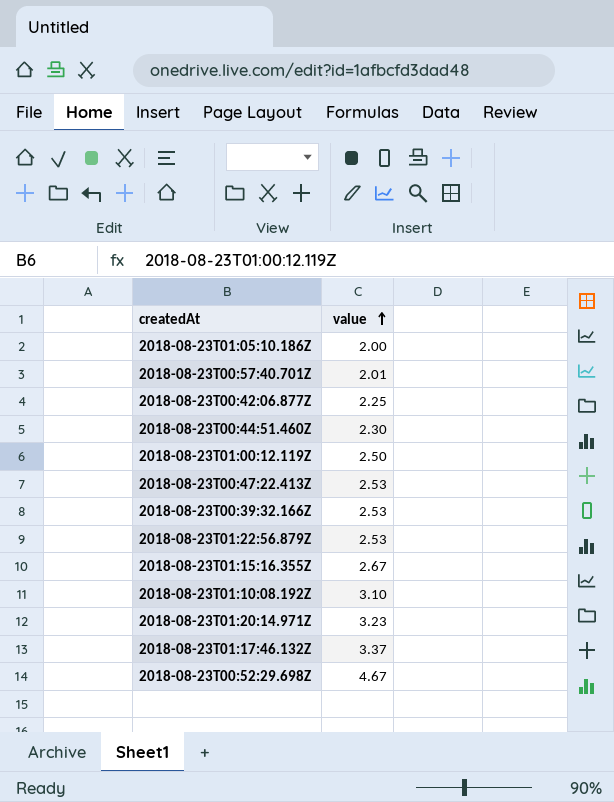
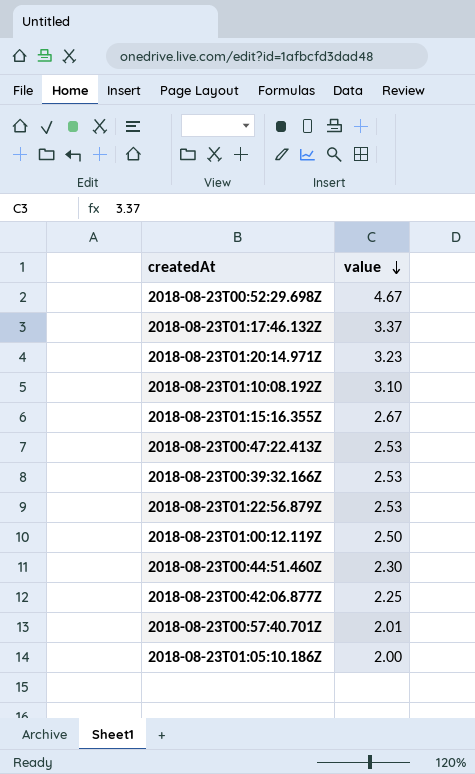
row order: value ascending -> value descending

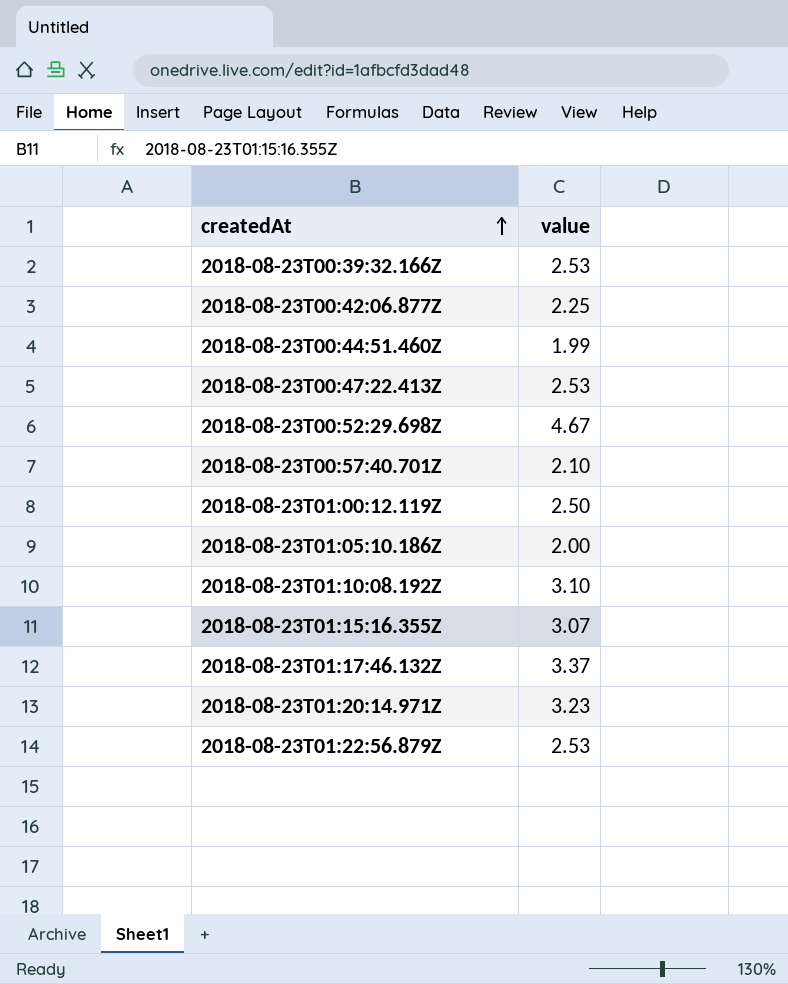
row order: value descending -> createdAt ascending
2018-08-23T00:44:51.460Z | value: 2.30 -> 1.99
2018-08-23T00:57:40.701Z | value: 2.01 -> 2.10
2018-08-23T01:15:16.355Z | value: 2.67 -> 3.07

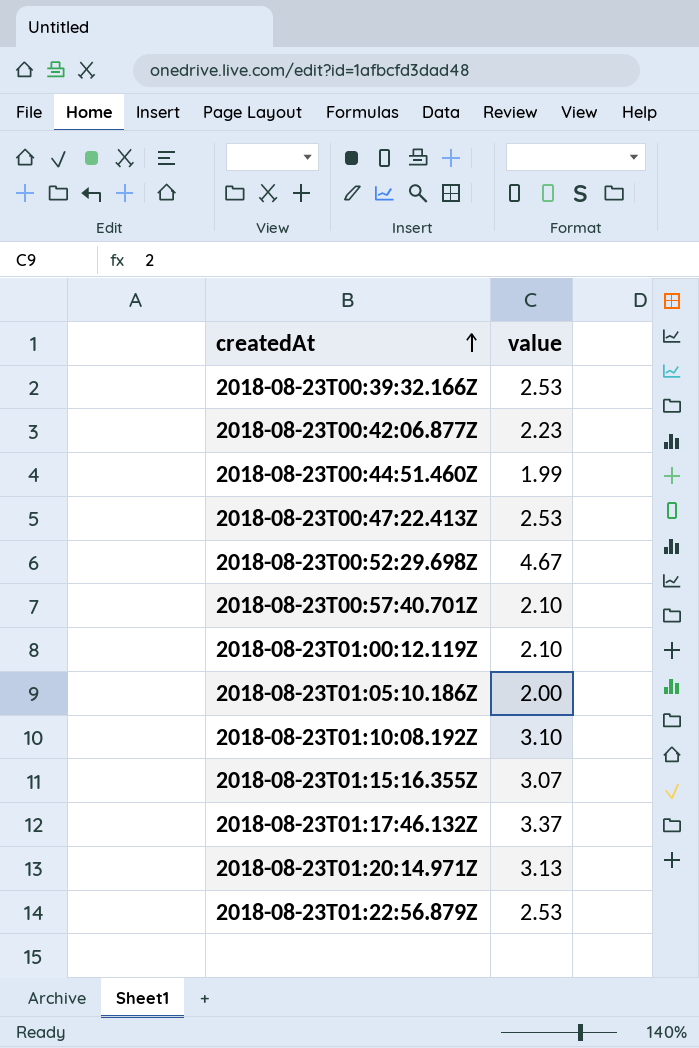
2018-08-23T00:42:06.877Z | value: 2.25 -> 2.23
2018-08-23T01:00:12.119Z | value: 2.50 -> 2.10
2018-08-23T01:20:14.971Z | value: 3.23 -> 3.13

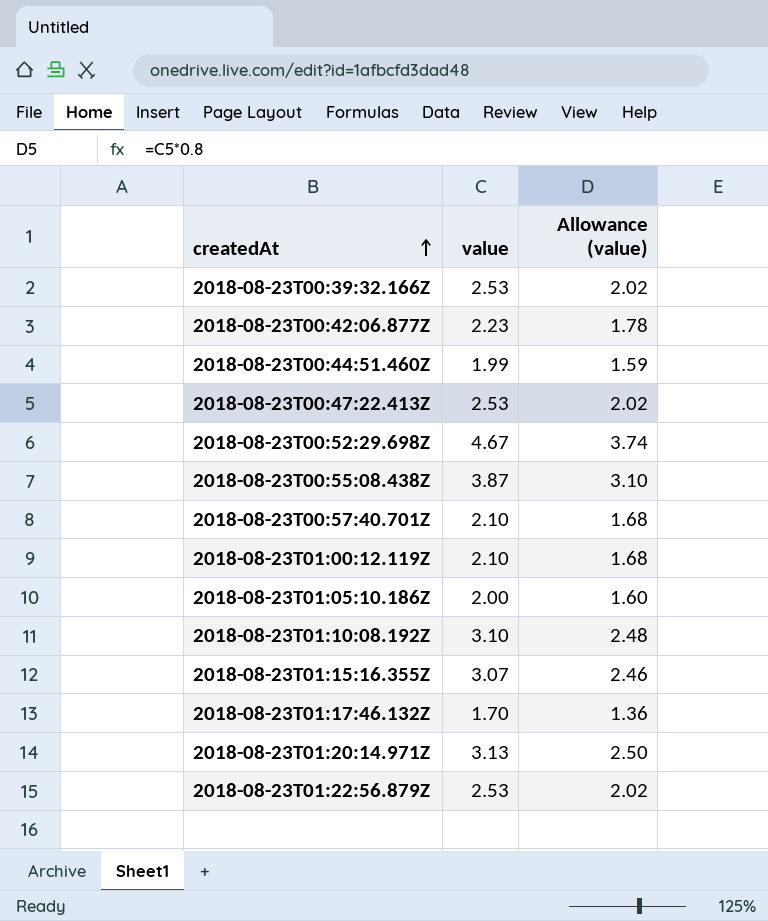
column Allowance (value) | formula: none -> [value] * 0.8
row 2018-08-23T00:55:08.438Z: none -> 3.87 | 3.10
2018-08-23T01:17:46.132Z | value: 3.37 -> 1.70

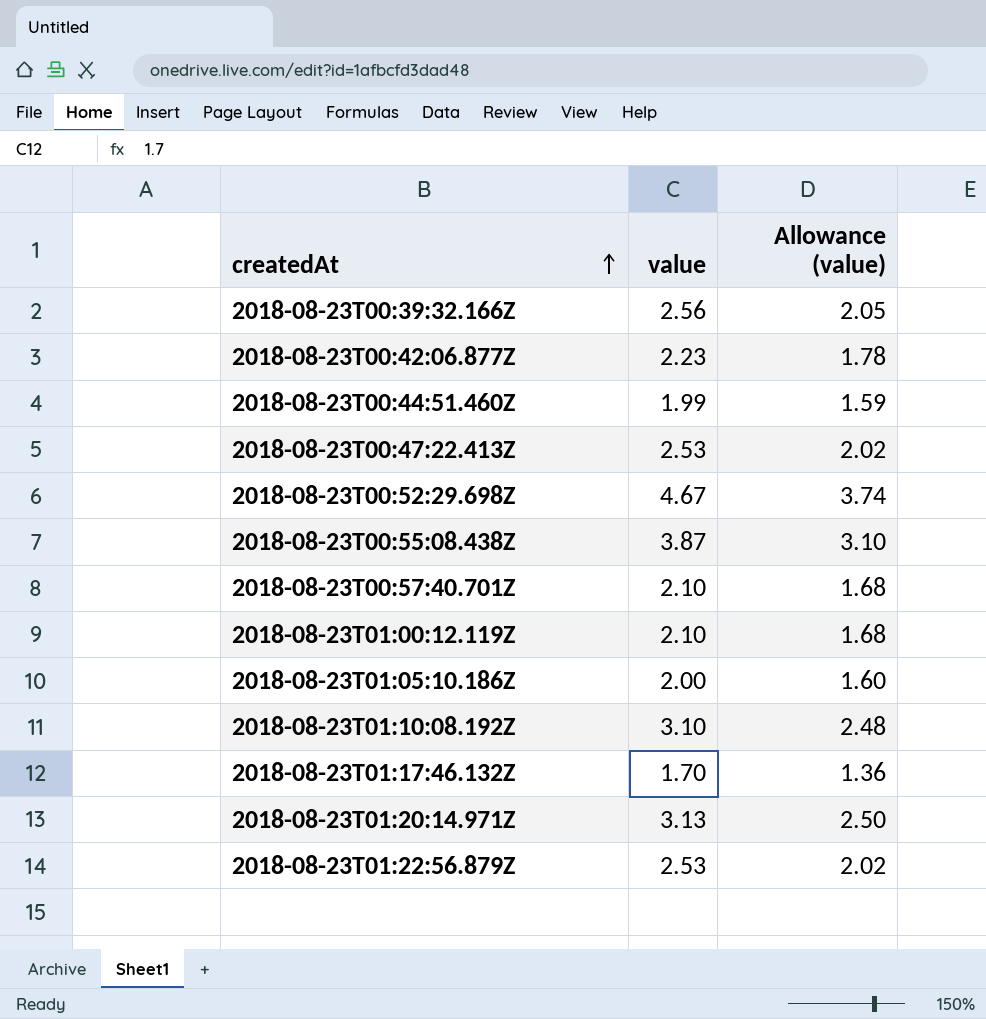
row 2018-08-23T01:15:16.355Z: 3.07 | 2.46 -> none
2018-08-23T00:39:32.166Z | value: 2.53 -> 2.56
2018-08-23T00:39:32.166Z | Allowance (value): 2.02 -> 2.05

